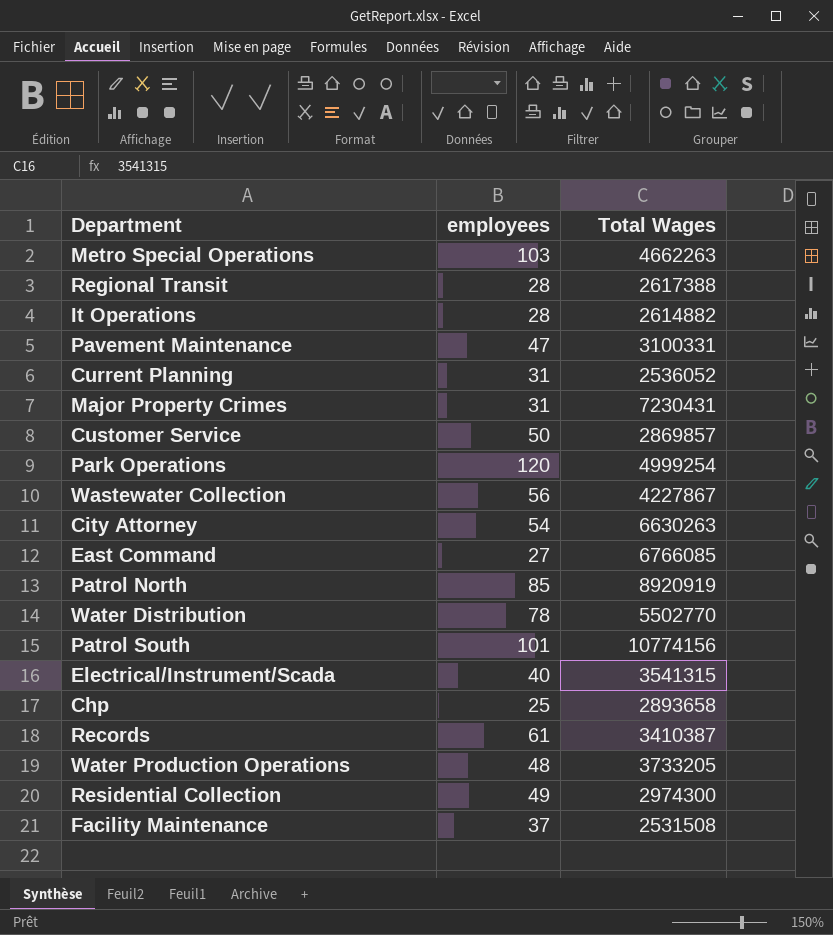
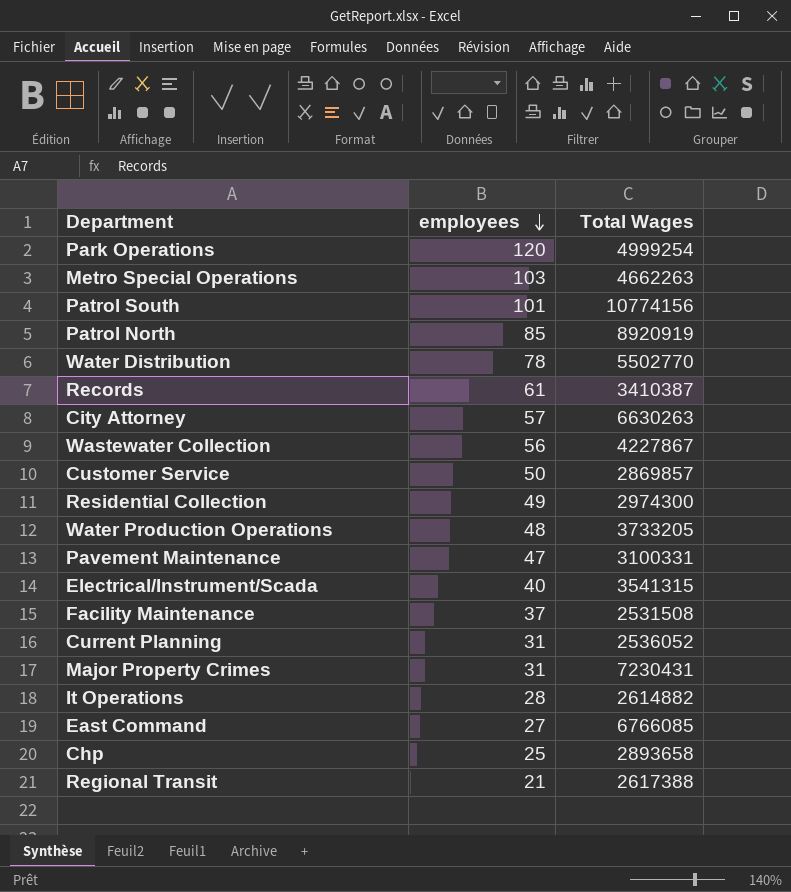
row order: none -> employees descending
City Attorney | employees: 54 -> 57
Regional Transit | employees: 28 -> 21

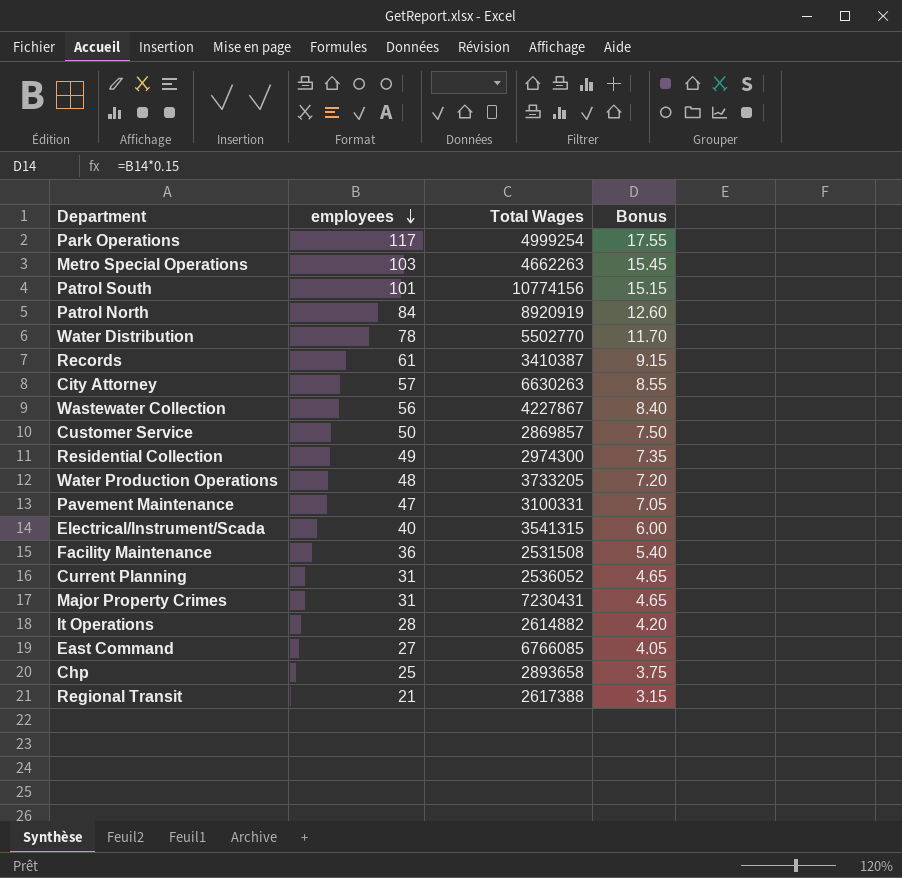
column Bonus | formula: none -> [employees] * 0.15
Park Operations | employees: 120 -> 117
Patrol North | employees: 85 -> 84
Facility Maintenance | employees: 37 -> 36

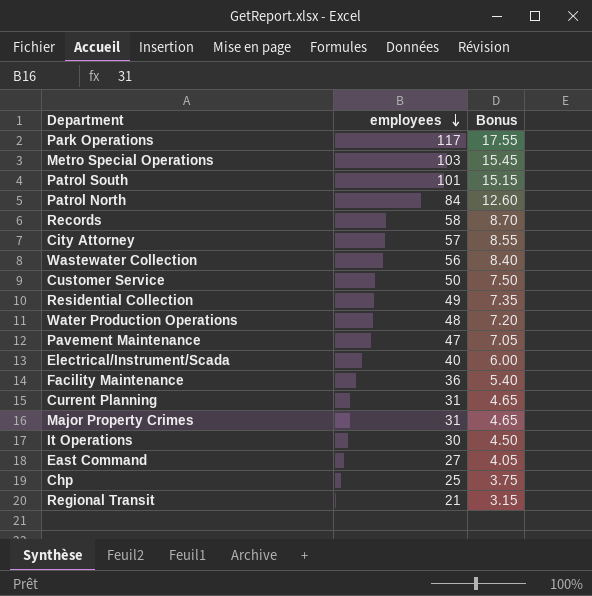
column Total Wages | position: 3 -> none
row Water Distribution: 78 | 5502770 | 11.70 -> none
Records | employees: 61 -> 58
Records | Bonus: 9.15 -> 8.70
It Operations | employees: 28 -> 30
It Operations | Bonus: 4.20 -> 4.50

